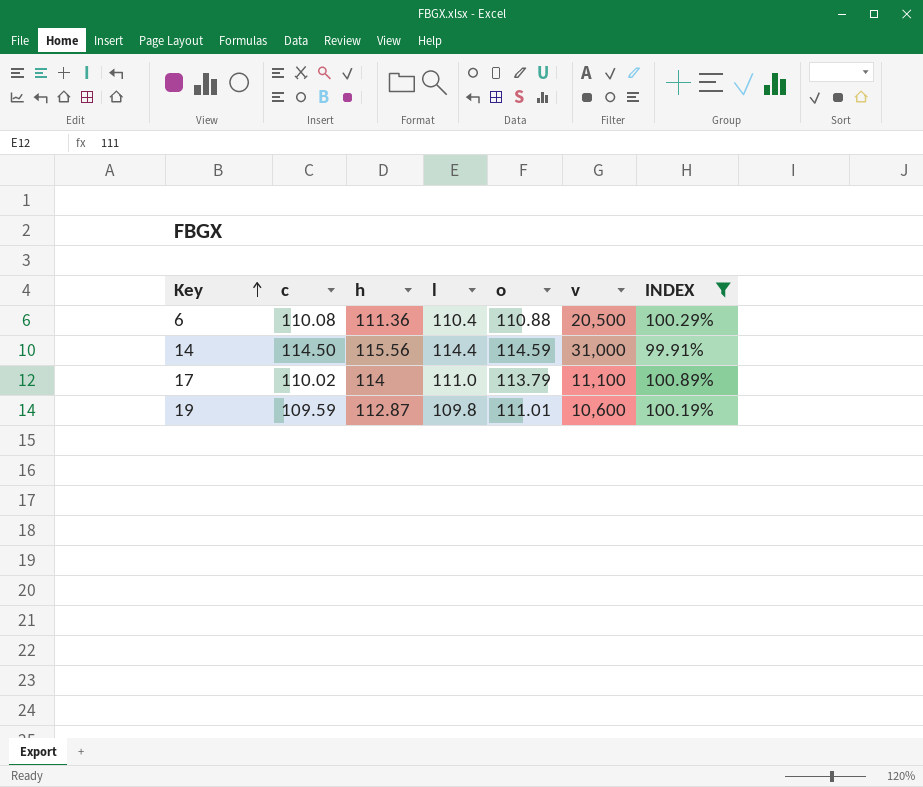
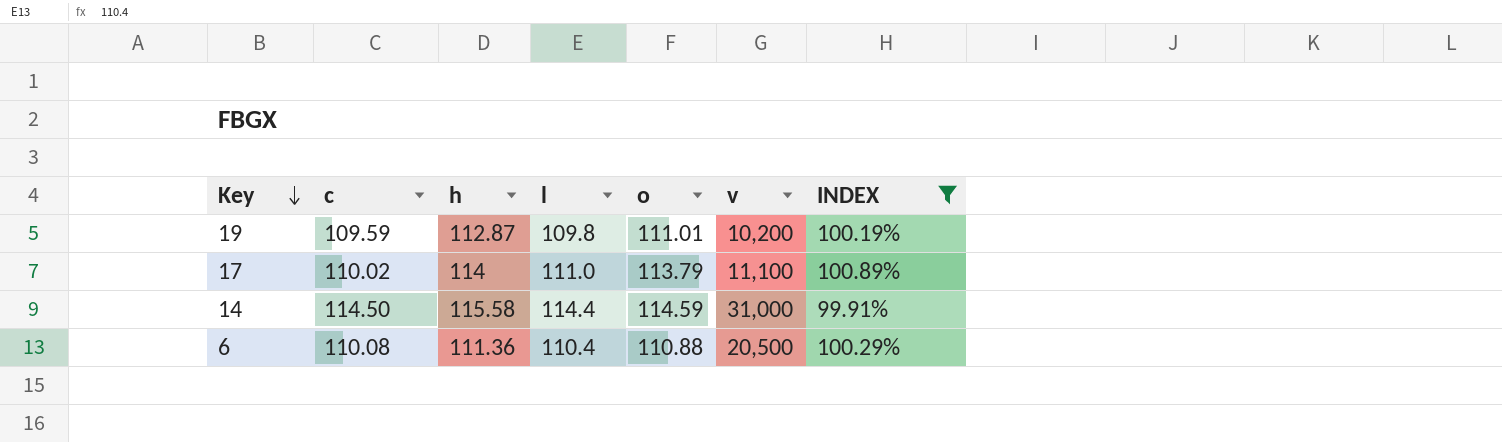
row order: Key ascending -> Key descending
19 | v: 10,600 -> 10,200
14 | h: 115.56 -> 115.58

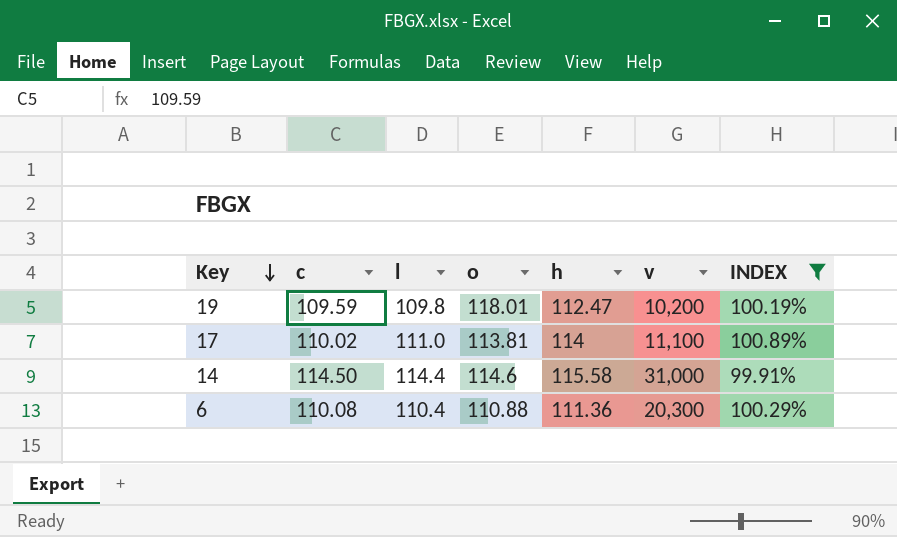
column h | position: 3 -> 5
19 | o: 111.01 -> 118.01
19 | h: 112.87 -> 112.47
17 | o: 113.79 -> 113.81
14 | o: 114.59 -> 114.6
6 | v: 20,500 -> 20,300

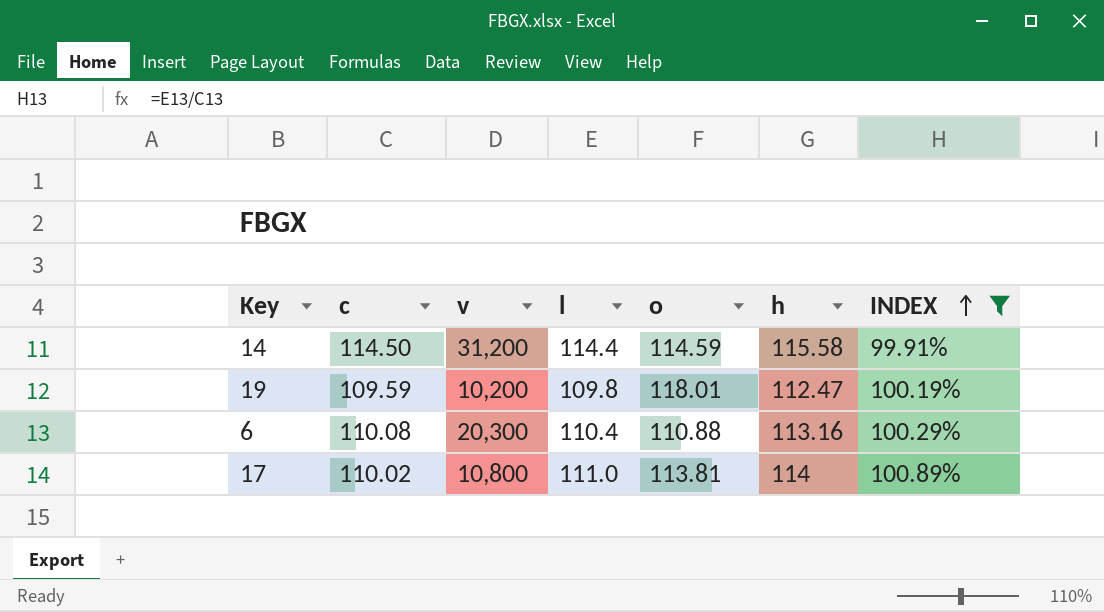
row order: Key descending -> INDEX ascending
column v | position: 6 -> 3
14 | v: 31,000 -> 31,200
14 | o: 114.6 -> 114.59
6 | h: 111.36 -> 113.16
17 | v: 11,100 -> 10,800

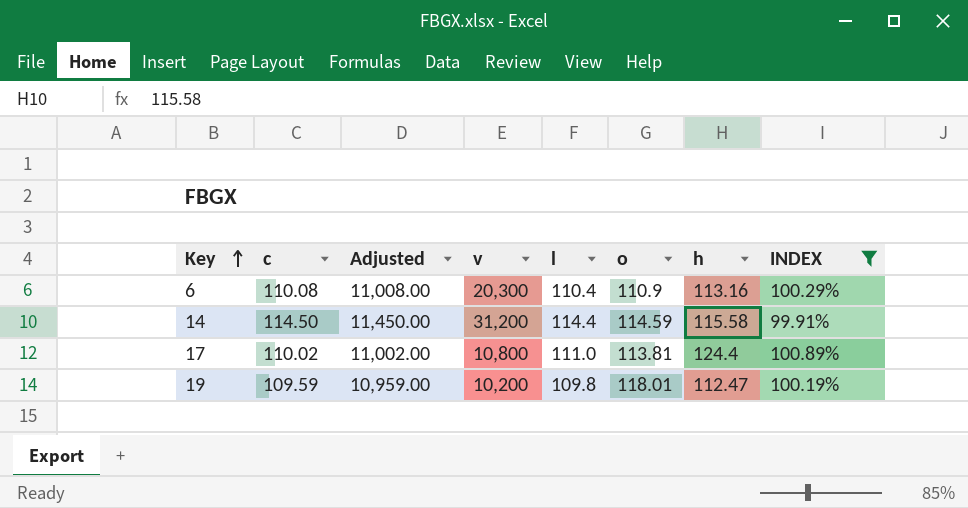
row order: INDEX ascending -> Key ascending
column Adjusted | formula: none -> [c] * 100
6 | o: 110.88 -> 110.9
17 | h: 114 -> 124.4

